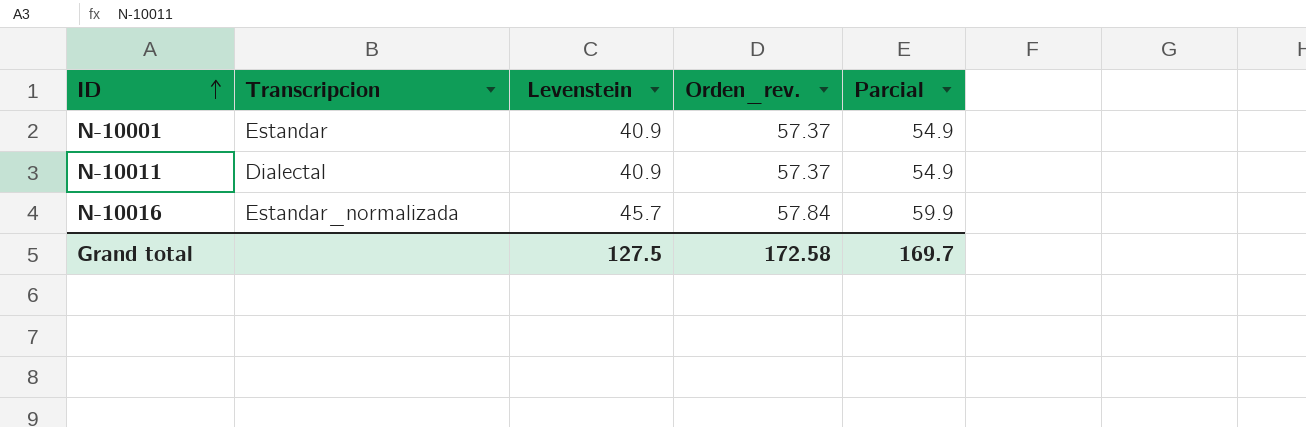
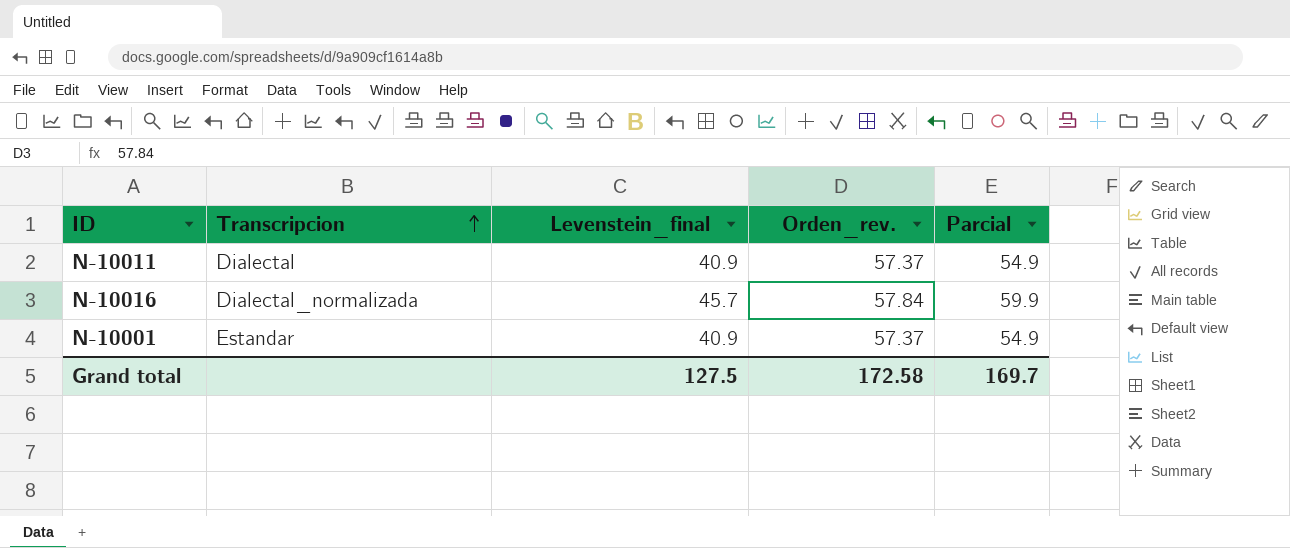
row order: ID ascending -> Transcripcion ascending
column name: Levenstein -> Levenstein_final
N-10016 | Transcripcion: Estandar_normalizada -> Dialectal_normalizada

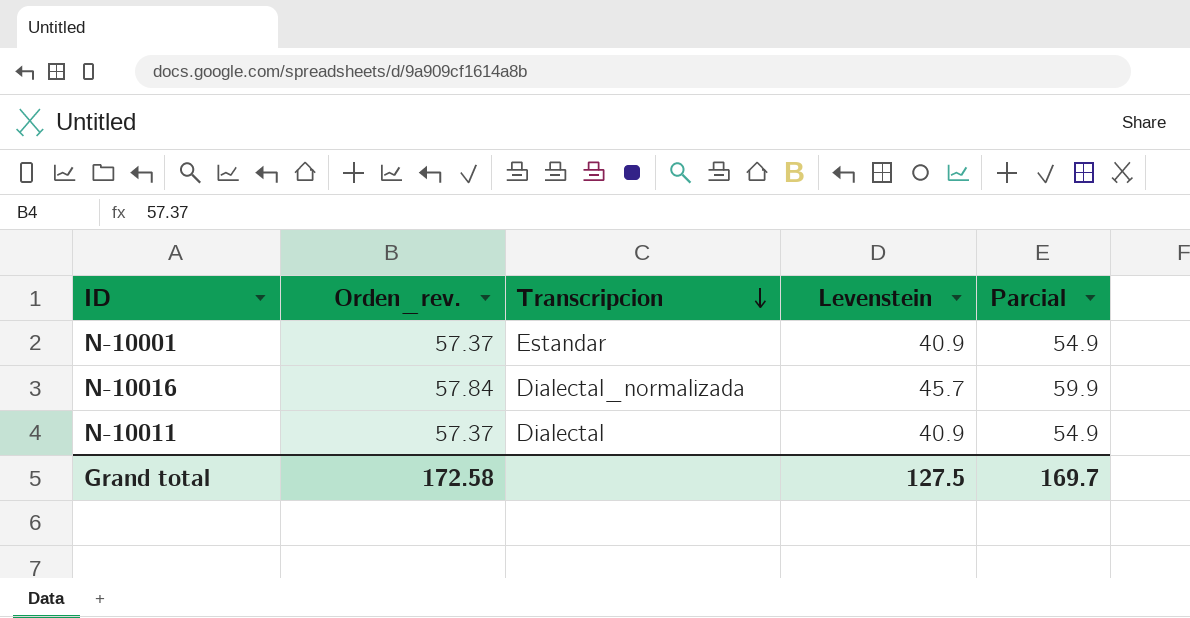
row order: Transcripcion ascending -> Transcripcion descending
column Orden_rev. | position: 4 -> 2
column name: Levenstein_final -> Levenstein

